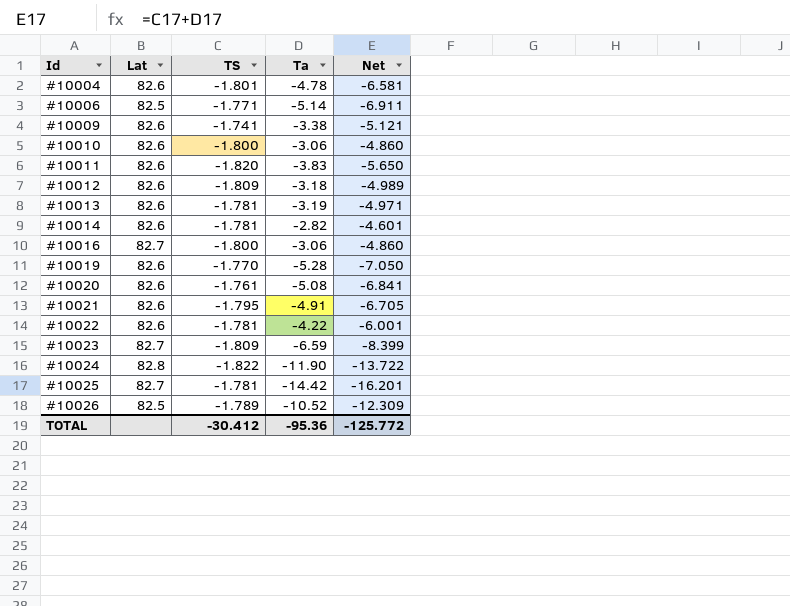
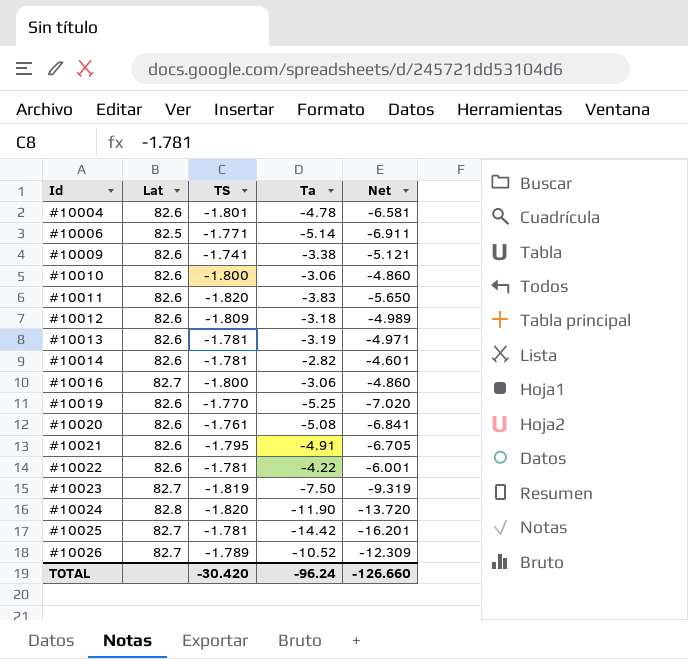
#10019 | Ta: -5.28 -> -5.25
#10019 | Net: -7.050 -> -7.020
#10023 | TS: -1.809 -> -1.819
#10023 | Ta: -6.59 -> -7.50
#10023 | Net: -8.399 -> -9.319
#10024 | TS: -1.822 -> -1.820
#10024 | Net: -13.722 -> -13.720
#10026 | Lat: 82.5 -> 82.7
TOTAL | TS: -30.412 -> -30.420
TOTAL | Ta: -95.36 -> -96.24
TOTAL | Net: -125.772 -> -126.660

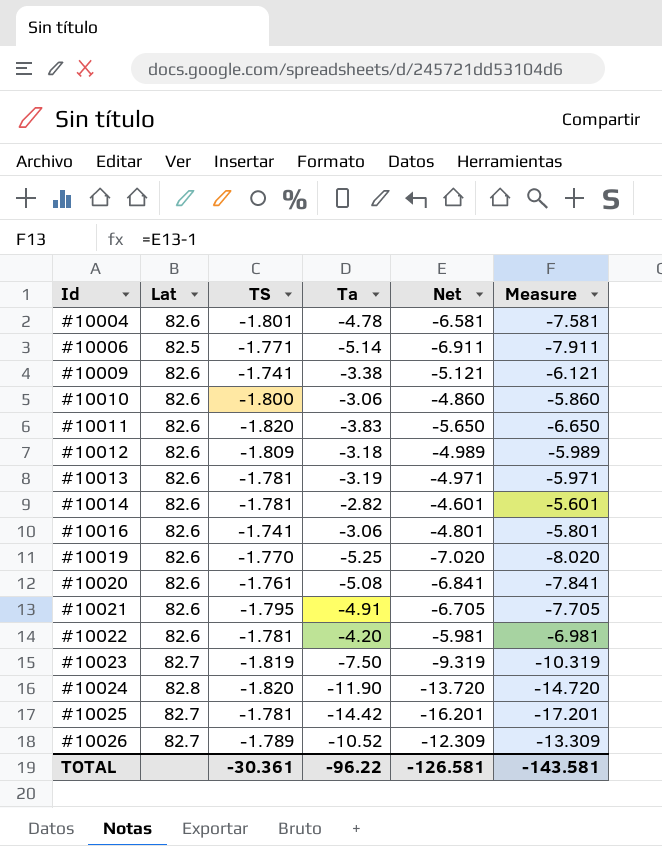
column Measure | formula: none -> [Net] - 1
#10016 | Lat: 82.7 -> 82.6
#10016 | TS: -1.800 -> -1.741
#10016 | Net: -4.860 -> -4.801
#10022 | Ta: -4.22 -> -4.20
#10022 | Net: -6.001 -> -5.981
TOTAL | TS: -30.420 -> -30.361
TOTAL | Ta: -96.24 -> -96.22
TOTAL | Net: -126.660 -> -126.581

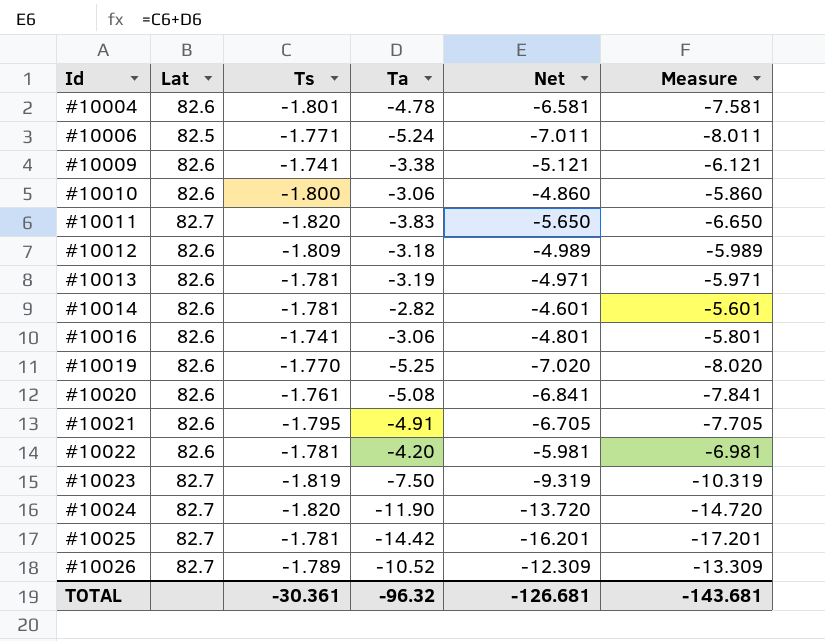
column name: TS -> Ts
#10006 | Ta: -5.14 -> -5.24
#10006 | Net: -6.911 -> -7.011
#10006 | Measure: -7.911 -> -8.011
#10011 | Lat: 82.6 -> 82.7
#10024 | Lat: 82.8 -> 82.7
TOTAL | Ta: -96.22 -> -96.32
TOTAL | Net: -126.581 -> -126.681
TOTAL | Measure: -143.581 -> -143.681

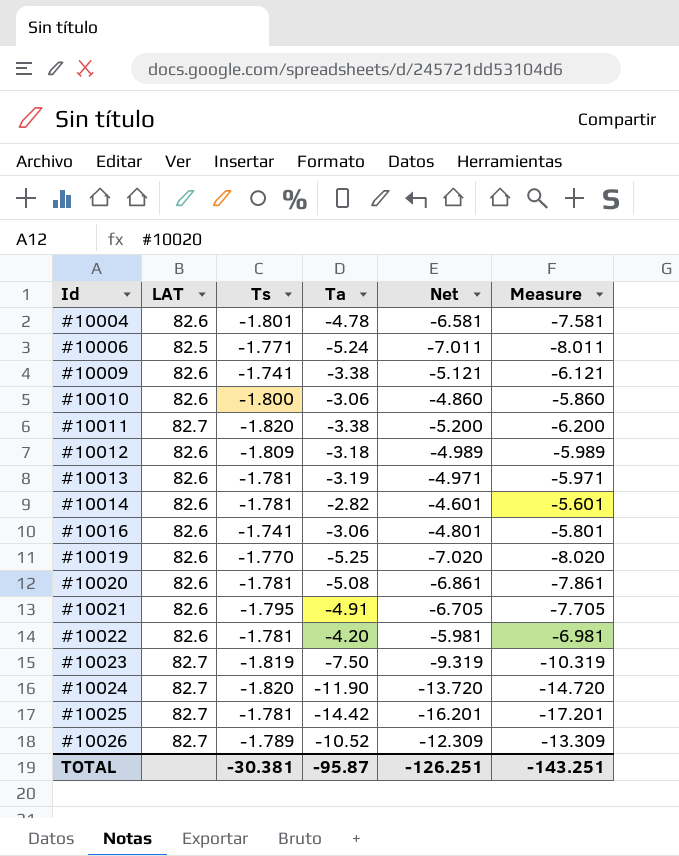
column name: Lat -> LAT
#10011 | Ta: -3.83 -> -3.38
#10011 | Net: -5.650 -> -5.200
#10011 | Measure: -6.650 -> -6.200
#10020 | Ts: -1.761 -> -1.781
#10020 | Net: -6.841 -> -6.861
#10020 | Measure: -7.841 -> -7.861
TOTAL | Ts: -30.361 -> -30.381
TOTAL | Ta: -96.32 -> -95.87
TOTAL | Net: -126.681 -> -126.251
TOTAL | Measure: -143.681 -> -143.251

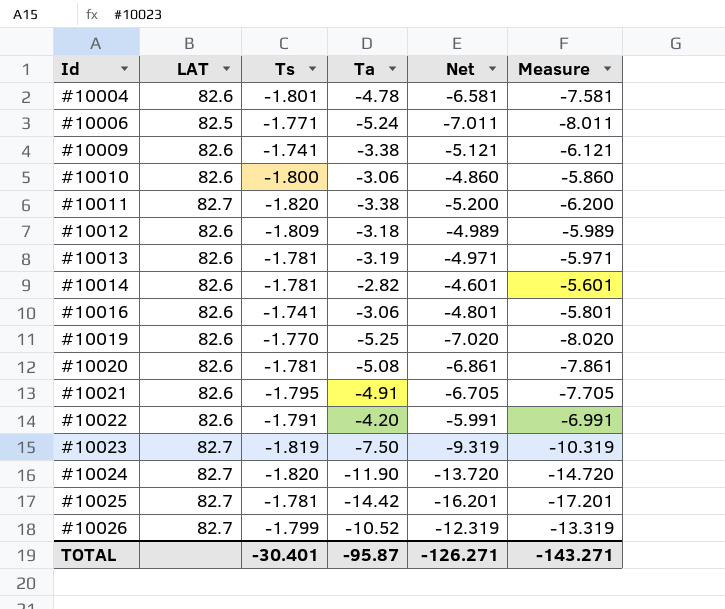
#10022 | Ts: -1.781 -> -1.791
#10022 | Net: -5.981 -> -5.991
#10022 | Measure: -6.981 -> -6.991
#10026 | Ts: -1.789 -> -1.799
#10026 | Net: -12.309 -> -12.319
#10026 | Measure: -13.309 -> -13.319
TOTAL | Ts: -30.381 -> -30.401
TOTAL | Net: -126.251 -> -126.271
TOTAL | Measure: -143.251 -> -143.271

